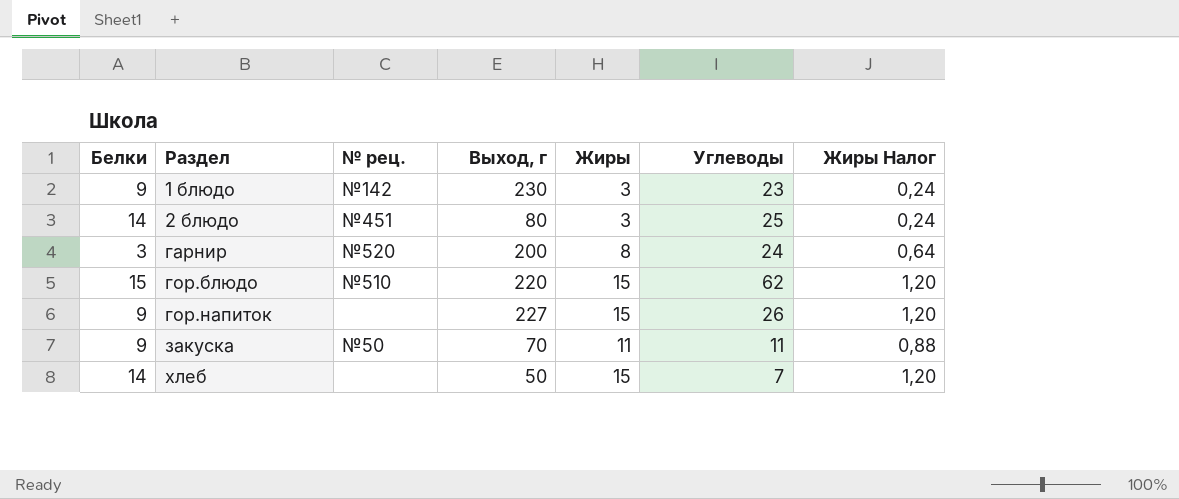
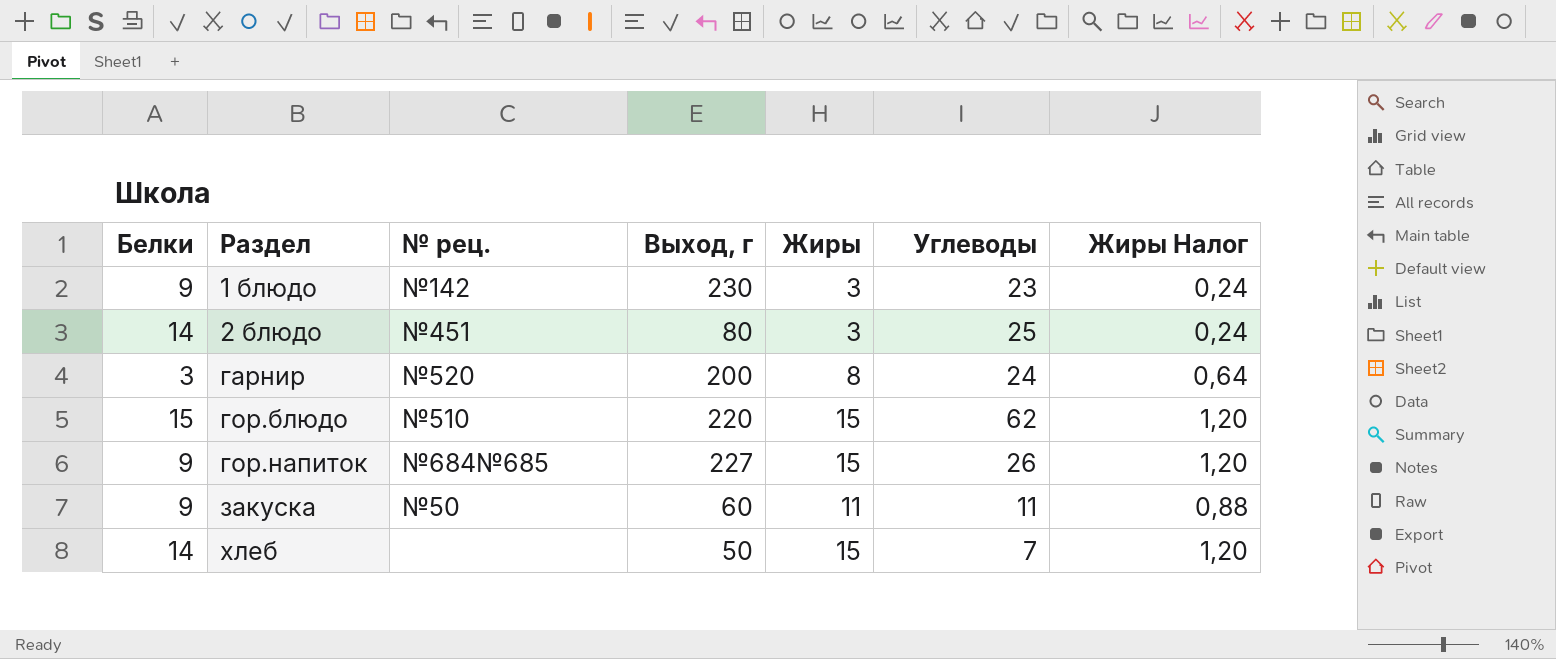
гор.напиток | № рец.: none -> №684№685
закуска | Выход, г: 70 -> 60

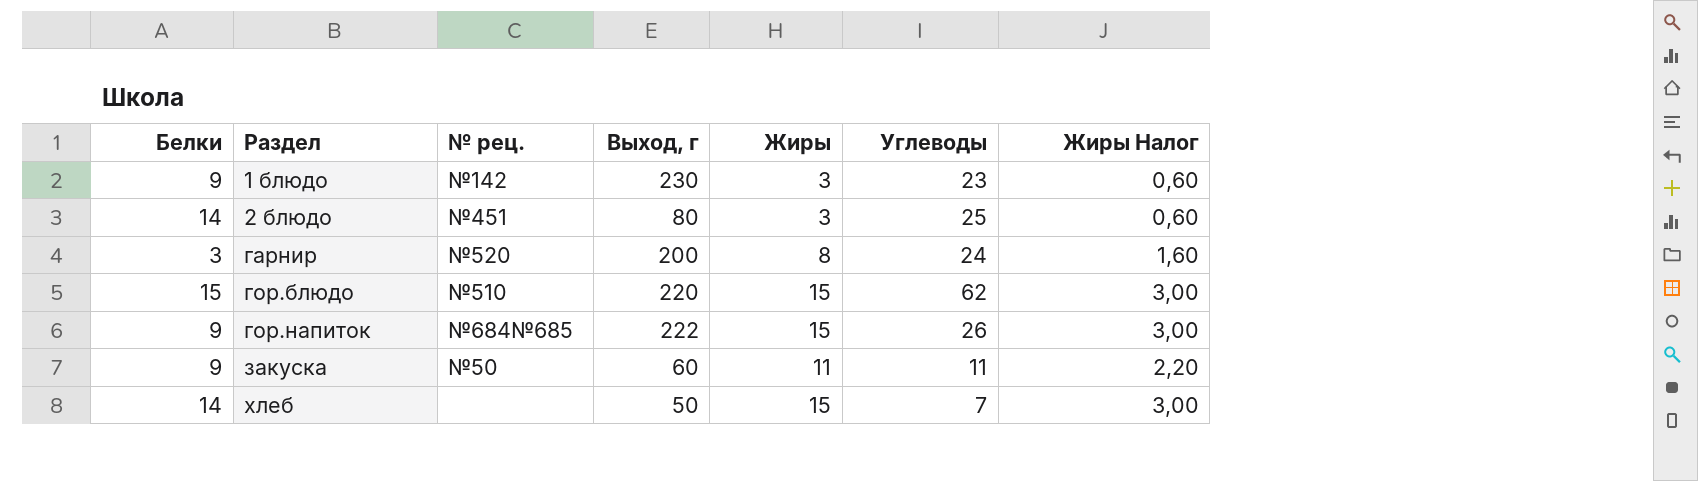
column Жиры Налог | formula: [Жиры] * 0,08 -> [Жиры] * 0,2
гор.напиток | Выход, г: 227 -> 222

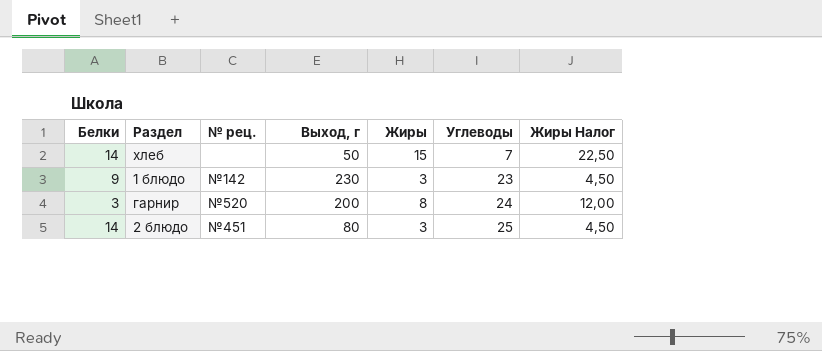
row order: Раздел ascending -> Углеводы ascending
column Жиры Налог | formula: [Жиры] * 0,2 -> [Жиры] * 1,5
row гор.блюдо: 15 | №510 | 220 | 15 | 62 | 3,00 -> none
row гор.напиток: 9 | №684№685 | 222 | 15 | 26 | 3,00 -> none
row закуска: 9 | №50 | 60 | 11 | 11 | 2,20 -> none

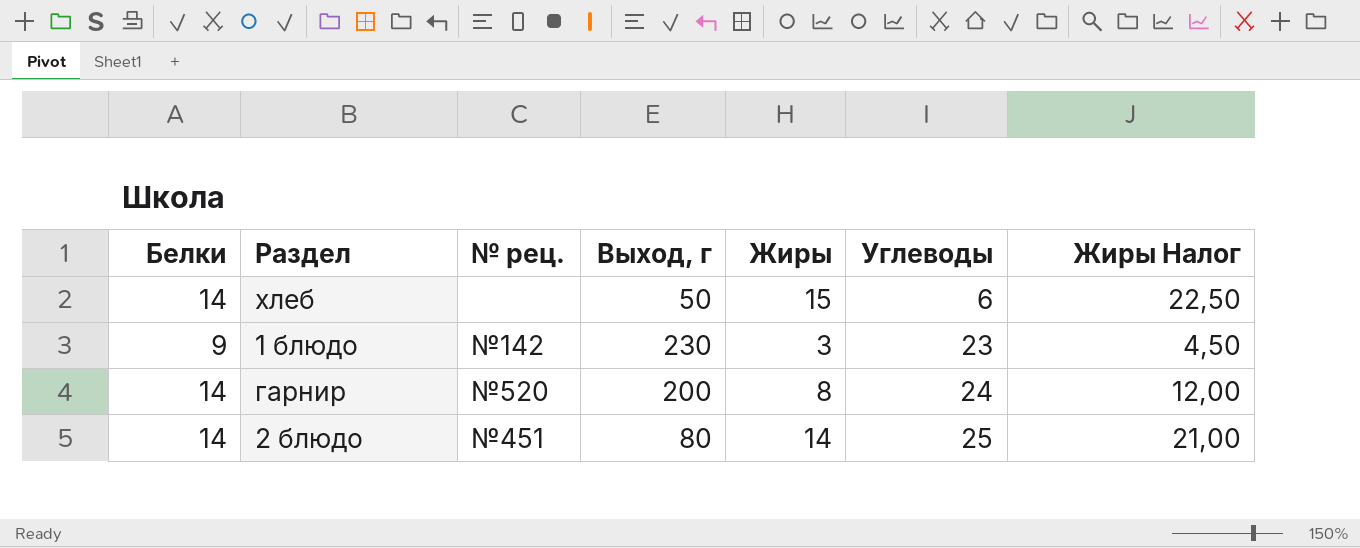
хлеб | Углеводы: 7 -> 6
гарнир | Белки: 3 -> 14
2 блюдо | Жиры: 3 -> 14
2 блюдо | Жиры Налог: 4,50 -> 21,00

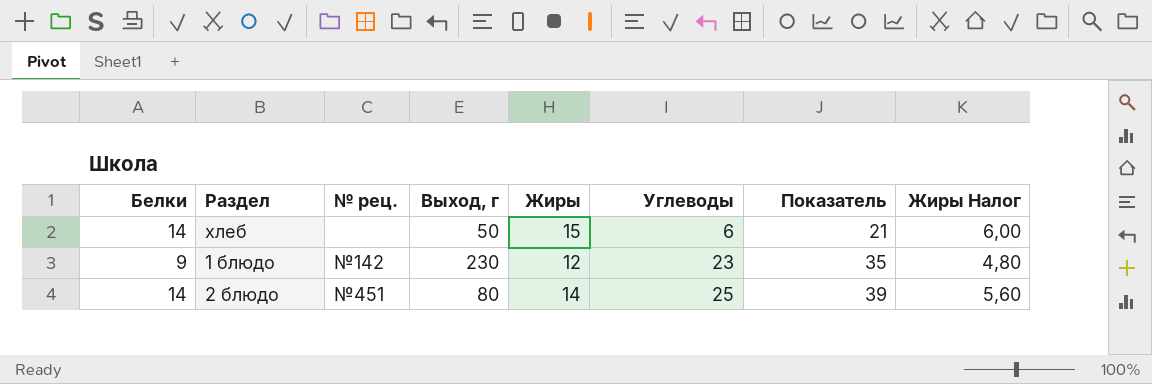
column Показатель | formula: none -> [Жиры] + [Углеводы]
column Жиры Налог | formula: [Жиры] * 1,5 -> [Жиры] * 0,4
row гарнир: 14 | №520 | 200 | 8 | 24 | 12,00 -> none
1 блюдо | Жиры: 3 -> 12

